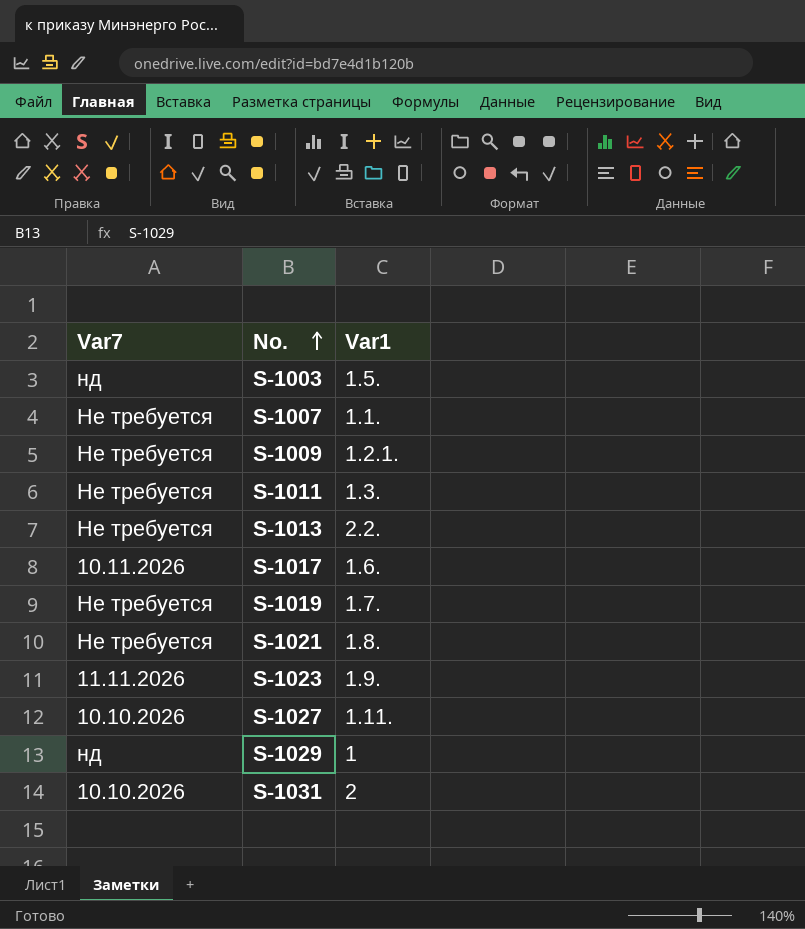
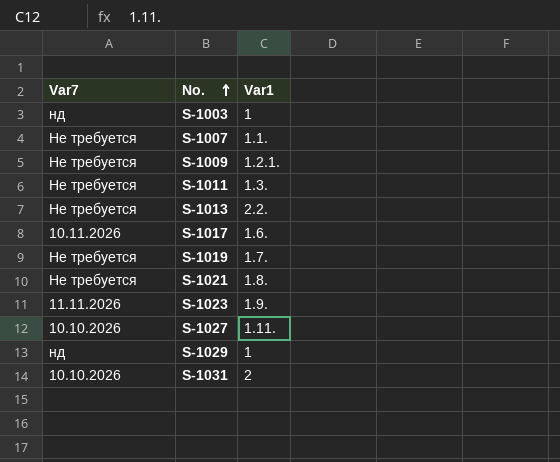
S-1003 | Var1: 1.5. -> 1

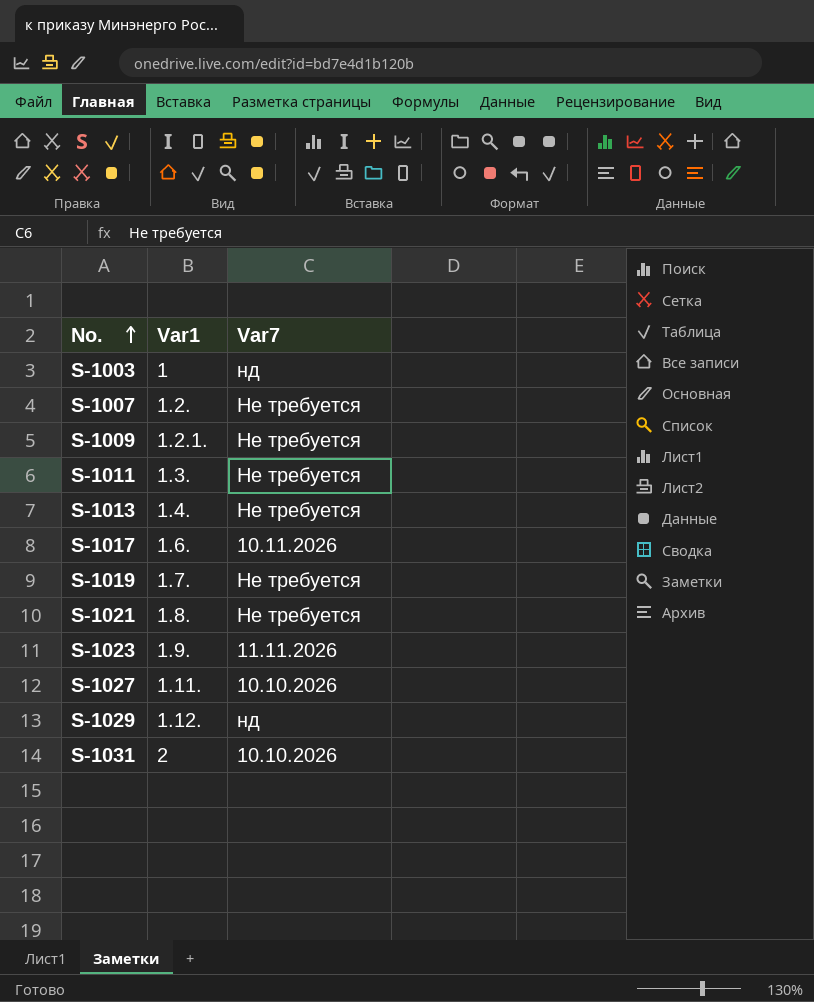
column Var7 | position: 1 -> 3
S-1007 | Var1: 1.1. -> 1.2.
S-1013 | Var1: 2.2. -> 1.4.
S-1029 | Var1: 1 -> 1.12.

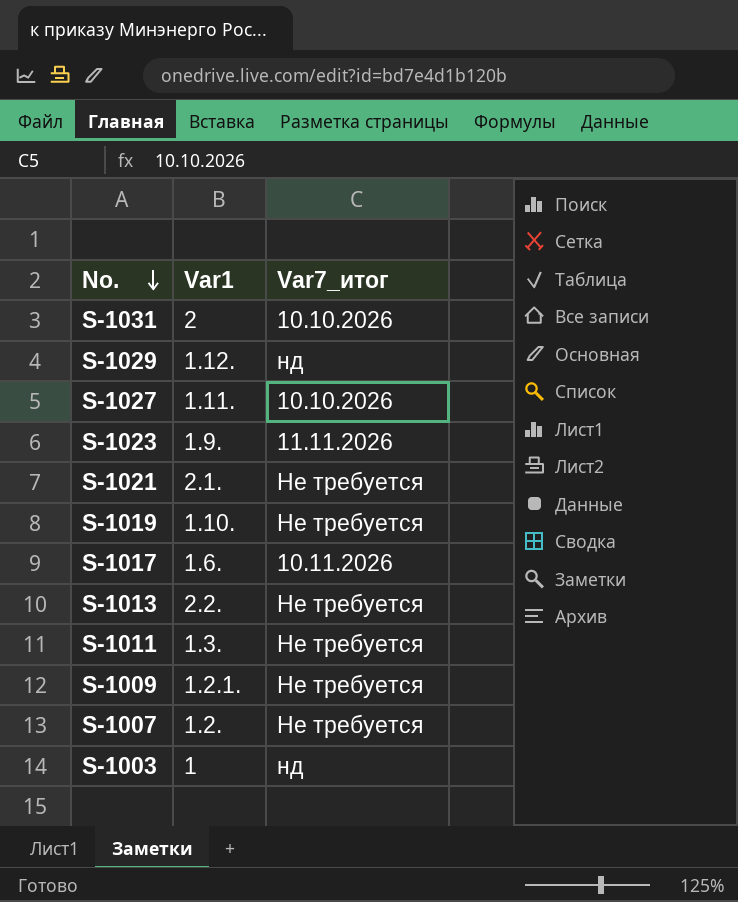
row order: No. ascending -> No. descending
column name: Var7 -> Var7_итог
S-1021 | Var1: 1.8. -> 2.1.
S-1019 | Var1: 1.7. -> 1.10.
S-1013 | Var1: 1.4. -> 2.2.

